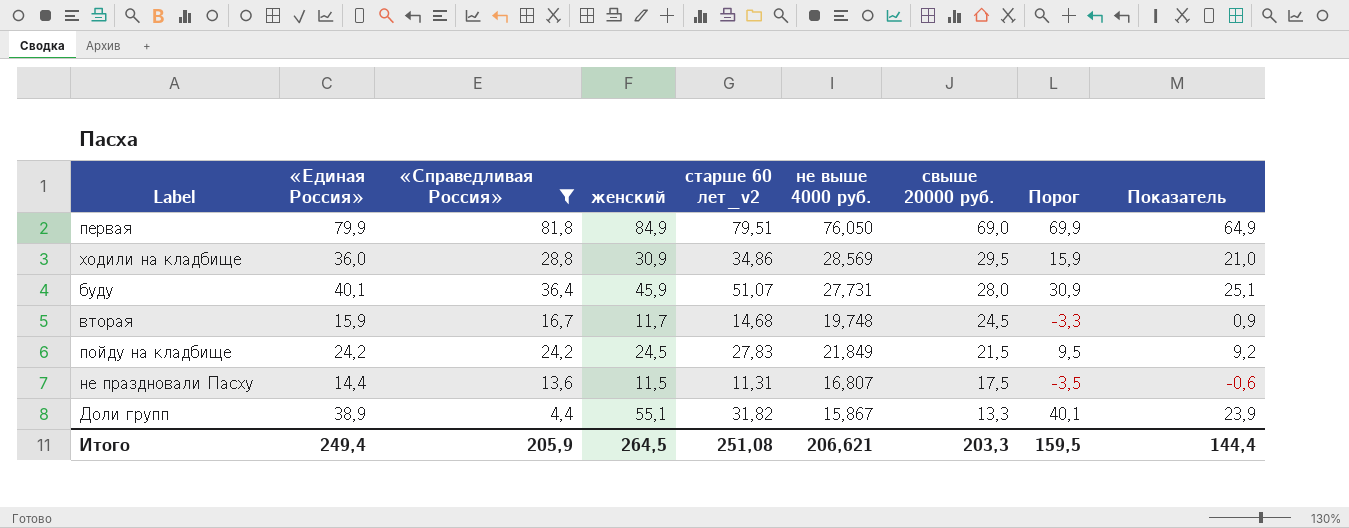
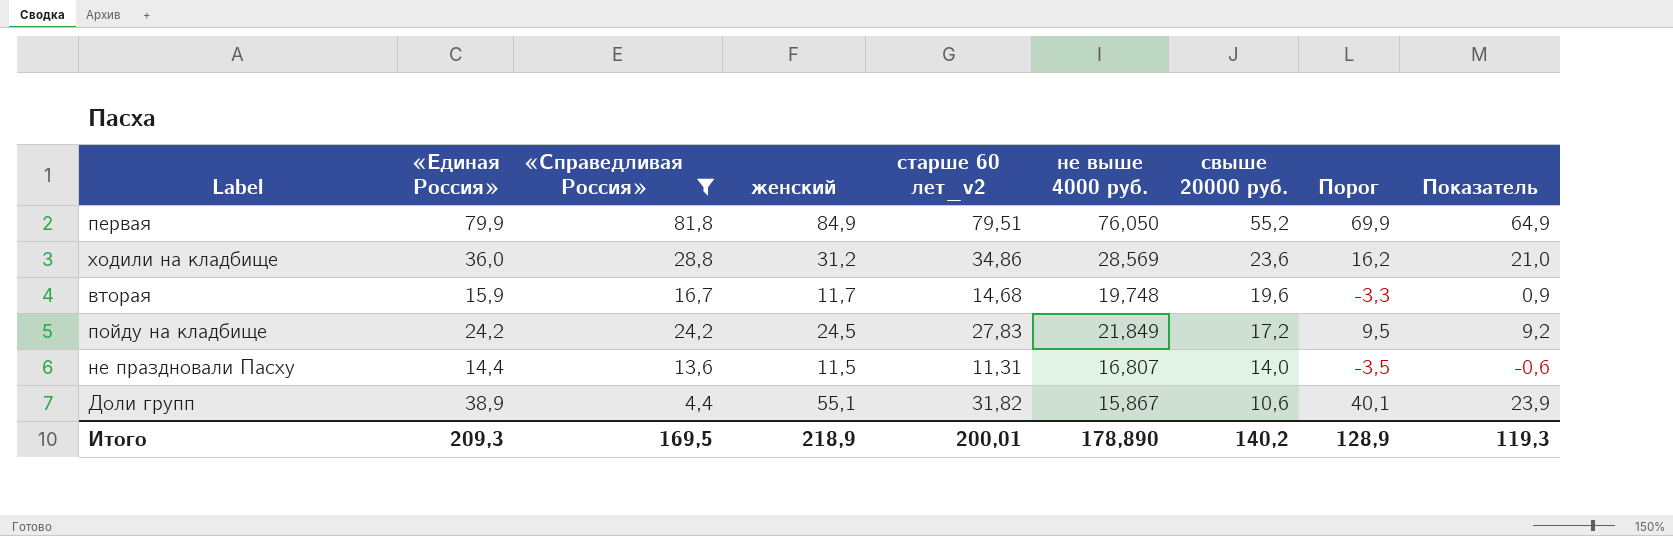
row буду: 40,1 | 36,4 | 45,9 | 51,07 | 27,731 | 28,0 | 30,9 | 25,1 -> none
первая | свыше 20000 руб.: 69,0 -> 55,2
ходили на кладбище | женский: 30,9 -> 31,2
ходили на кладбище | свыше 20000 руб.: 29,5 -> 23,6
ходили на кладбище | Порог: 15,9 -> 16,2
вторая | свыше 20000 руб.: 24,5 -> 19,6
пойду на кладбище | свыше 20000 руб.: 21,5 -> 17,2
не праздновали Пасху | свыше 20000 руб.: 17,5 -> 14,0
Доли групп | свыше 20000 руб.: 13,3 -> 10,6
Итого | «Единая Россия»: 249,4 -> 209,3
Итого | «Справедливая Россия»: 205,9 -> 169,5
Итого | женский: 264,5 -> 218,9
Итого | старше 60 лет_v2: 251,08 -> 200,01
Итого | не выше 4000 руб.: 206,621 -> 178,890
Итого | свыше 20000 руб.: 203,3 -> 140,2
Итого | Порог: 159,5 -> 128,9
Итого | Показатель: 144,4 -> 119,3

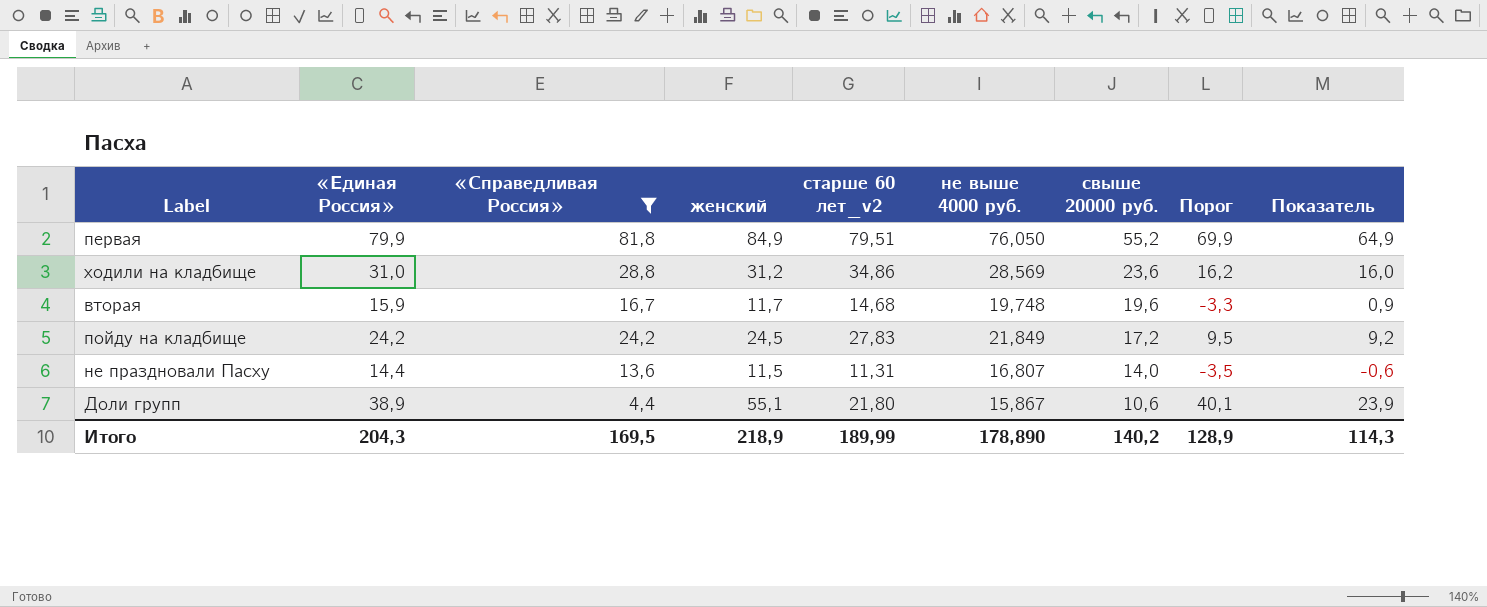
ходили на кладбище | «Единая Россия»: 36,0 -> 31,0
ходили на кладбище | Показатель: 21,0 -> 16,0
Доли групп | старше 60 лет_v2: 31,82 -> 21,80
Итого | «Единая Россия»: 209,3 -> 204,3
Итого | старше 60 лет_v2: 200,01 -> 189,99
Итого | Показатель: 119,3 -> 114,3

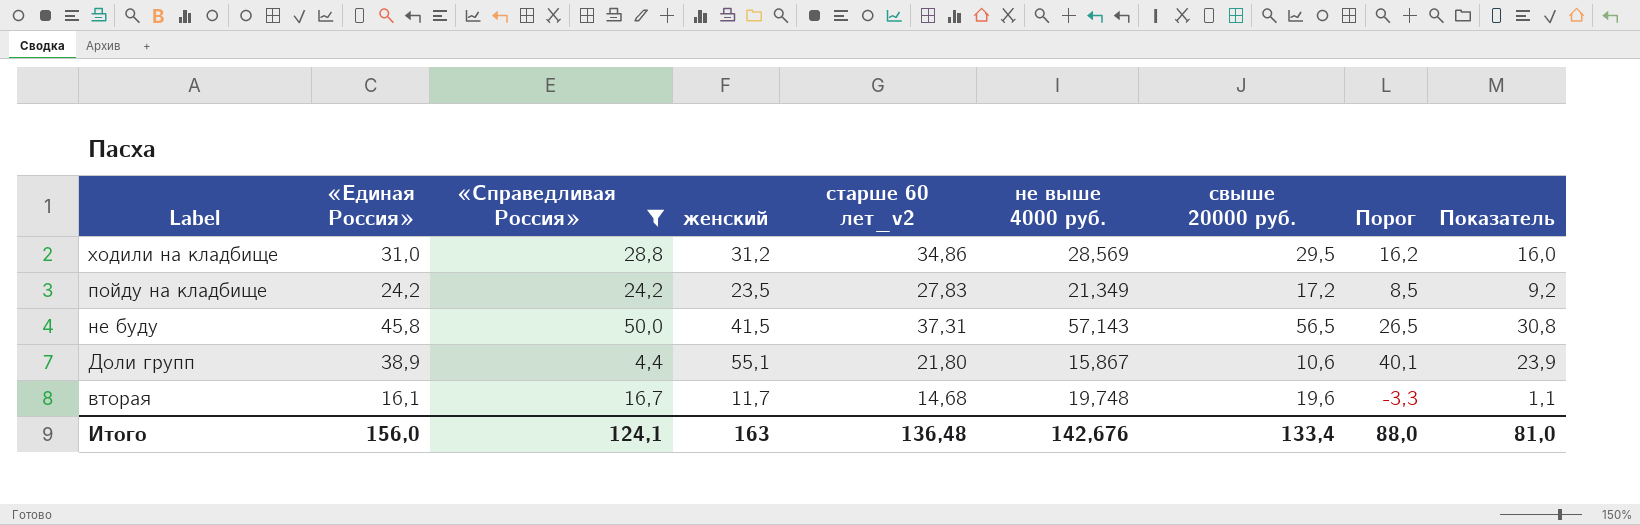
row order: свыше 20000 руб. descending -> Label descending
row первая: 79,9 | 81,8 | 84,9 | 79,51 | 76,050 | 55,2 | 69,9 | 64,9 -> none
row не праздновали Пасху: 14,4 | 13,6 | 11,5 | 11,31 | 16,807 | 14,0 | -3,5 | -0,6 -> none
ходили на кладбище | свыше 20000 руб.: 23,6 -> 29,5
пойду на кладбище | женский: 24,5 -> 23,5
пойду на кладбище | не выше 4000 руб.: 21,849 -> 21,349
пойду на кладбище | Порог: 9,5 -> 8,5
row не буду: none -> 45,8 | 50,0 | 41,5 | 37,31 | 57,143 | 56,5 | 26,5 | 30,8
вторая | «Единая Россия»: 15,9 -> 16,1
вторая | Показатель: 0,9 -> 1,1
Итого | «Единая Россия»: 204,3 -> 156,0
Итого | «Справедливая Россия»: 169,5 -> 124,1
Итого | женский: 218,9 -> 163
Итого | старше 60 лет_v2: 189,99 -> 136,48
Итого | не выше 4000 руб.: 178,890 -> 142,676
Итого | свыше 20000 руб.: 140,2 -> 133,4
Итого | Порог: 128,9 -> 88,0
Итого | Показатель: 114,3 -> 81,0

